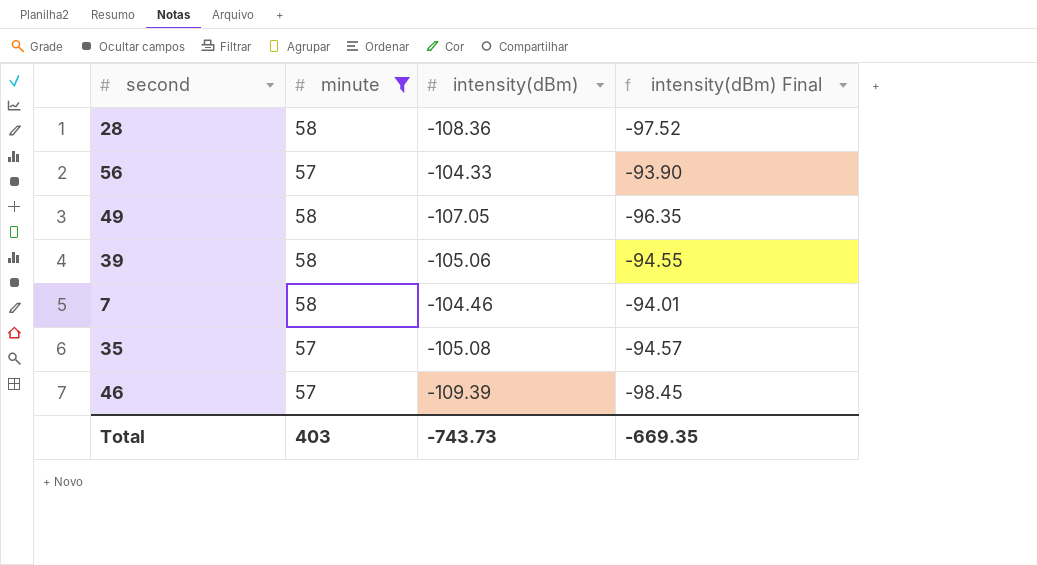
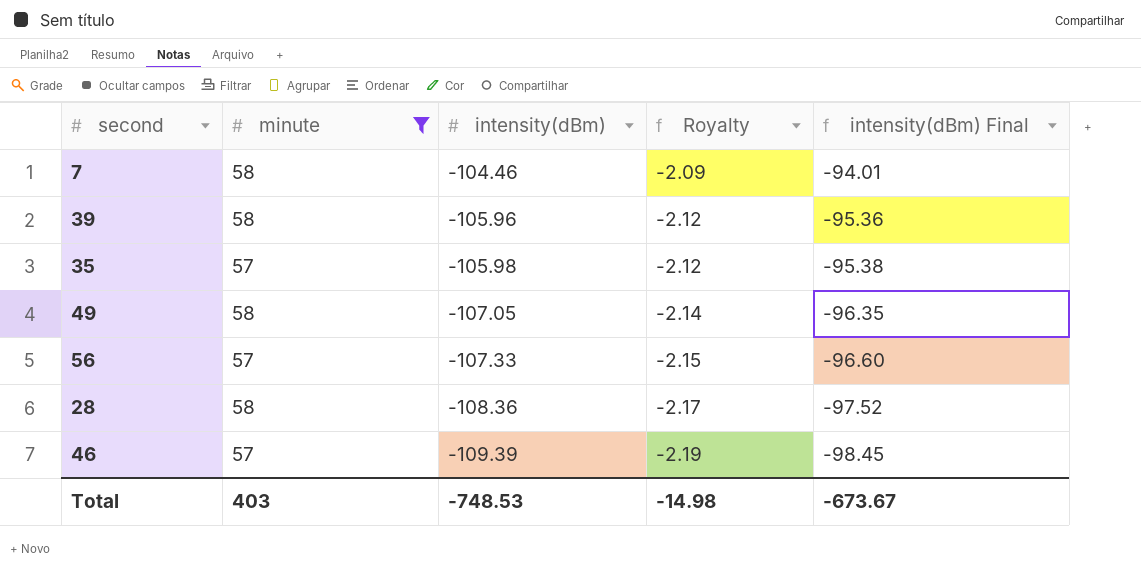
row order: none -> intensity(dBm) descending
column Royalty | formula: none -> [intensity(dBm)] * 0.02
39 | intensity(dBm): -105.06 -> -105.96
39 | intensity(dBm) Final: -94.55 -> -95.36
35 | intensity(dBm): -105.08 -> -105.98
35 | intensity(dBm) Final: -94.57 -> -95.38
56 | intensity(dBm): -104.33 -> -107.33
56 | intensity(dBm) Final: -93.90 -> -96.60
Total | intensity(dBm): -743.73 -> -748.53
Total | intensity(dBm) Final: -669.35 -> -673.67

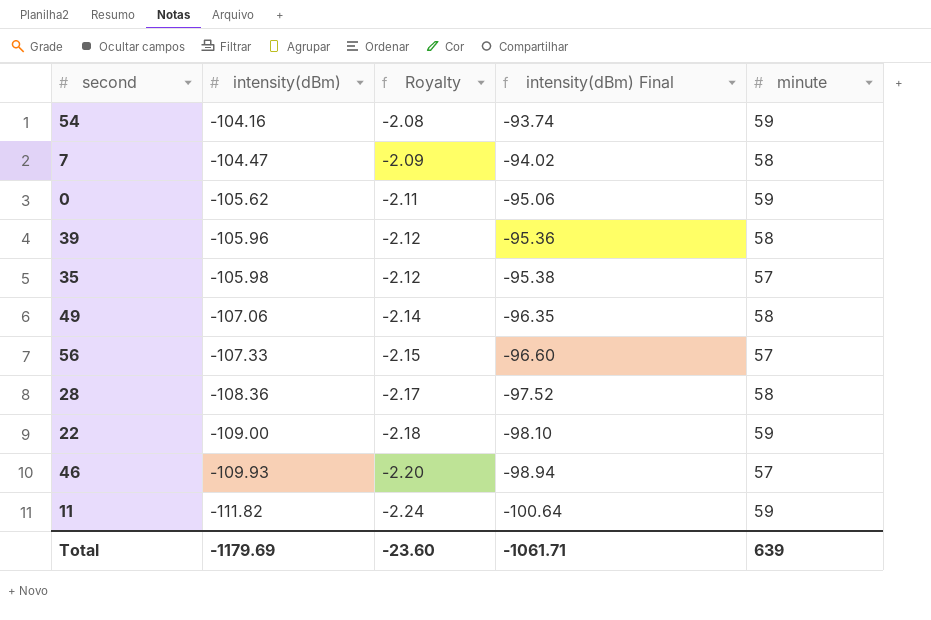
filter: minute != 59 -> none
column minute | position: 2 -> 5
7 | intensity(dBm): -104.46 -> -104.47
7 | intensity(dBm) Final: -94.01 -> -94.02
49 | intensity(dBm): -107.05 -> -107.06
46 | intensity(dBm): -109.39 -> -109.93
46 | Royalty: -2.19 -> -2.20
46 | intensity(dBm) Final: -98.45 -> -98.94
Total | intensity(dBm): -748.53 -> -1179.69
Total | Royalty: -14.98 -> -23.60
Total | intensity(dBm) Final: -673.67 -> -1061.71
Total | minute: 403 -> 639

